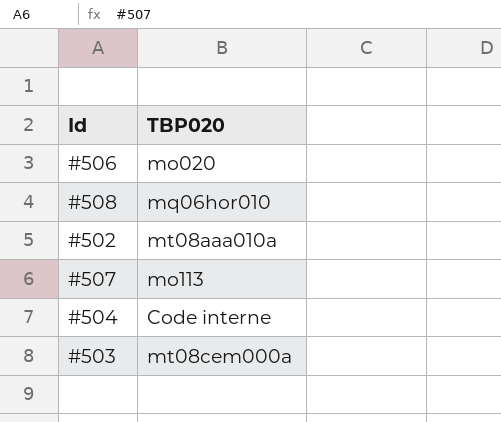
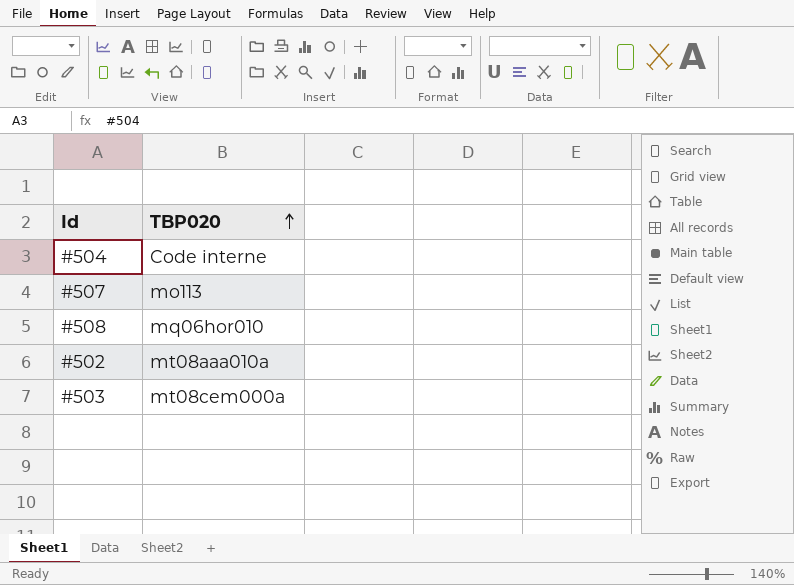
row order: none -> TBP020 ascending
row #506: mo020 -> none

